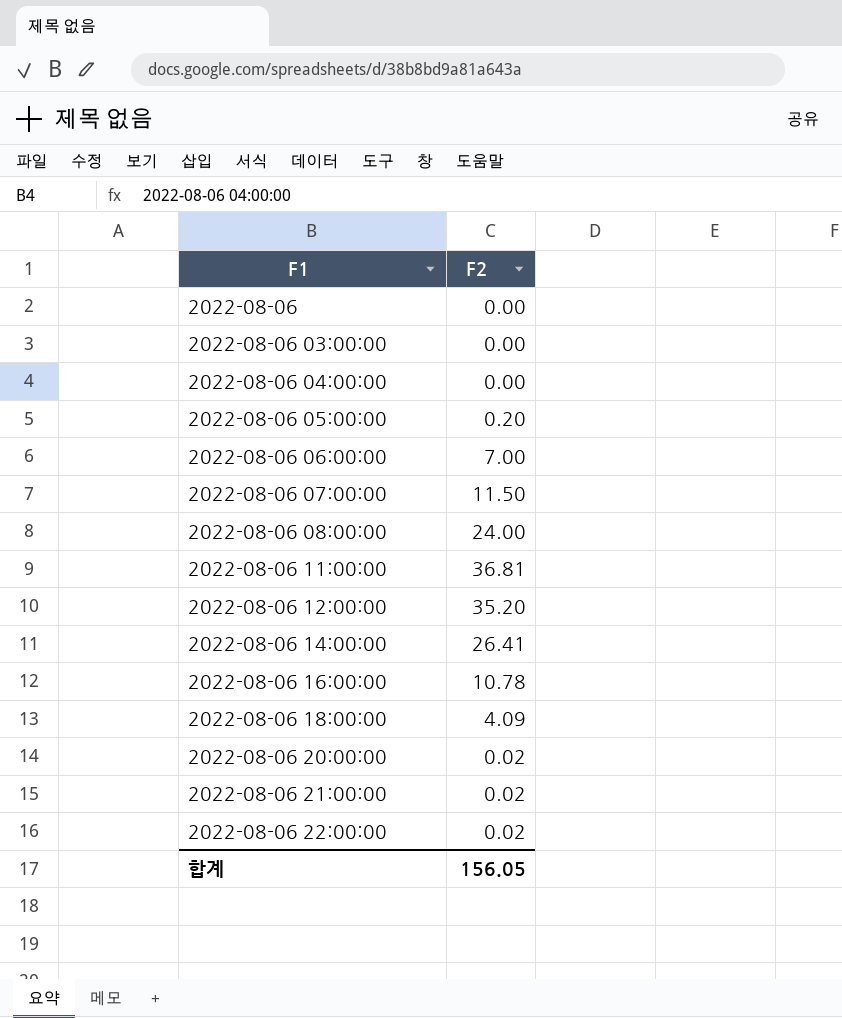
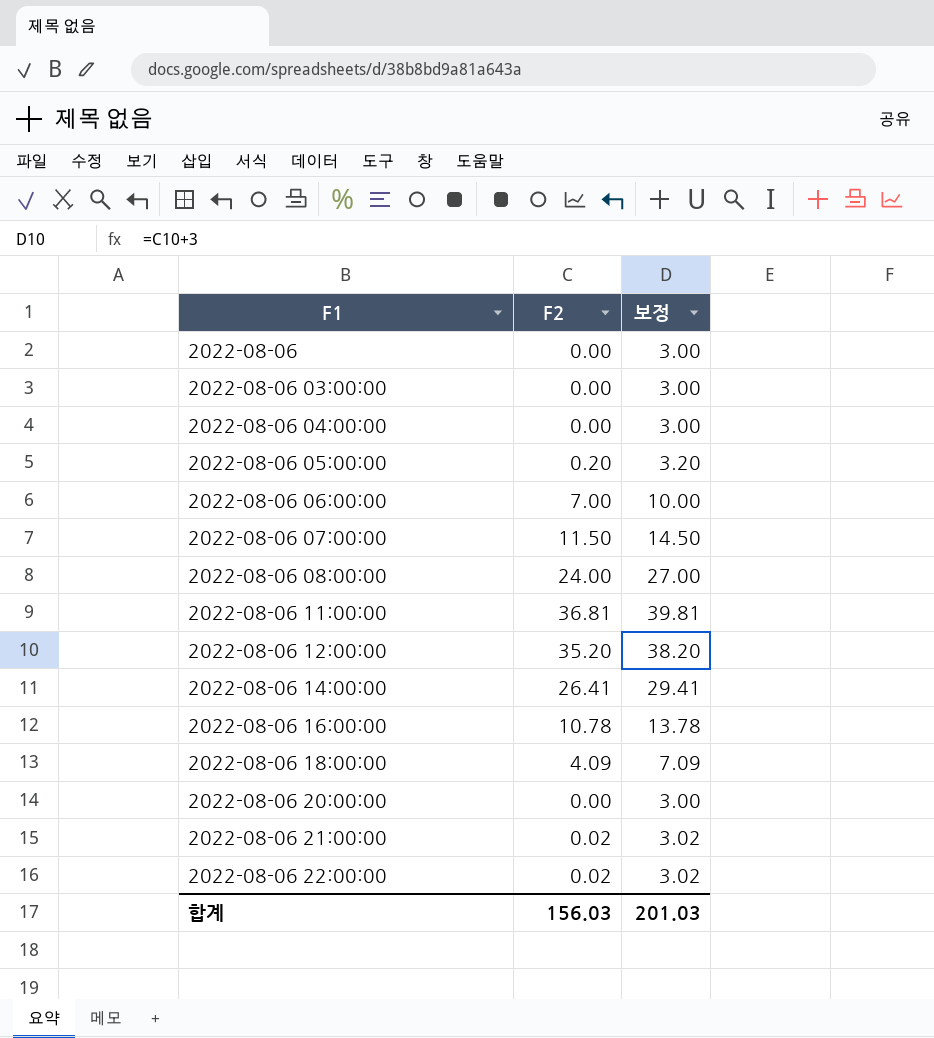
column 보정 | formula: none -> [F2] + 3
2022-08-06 20:00:00 | F2: 0.02 -> 0.00
합계 | F2: 156.05 -> 156.03

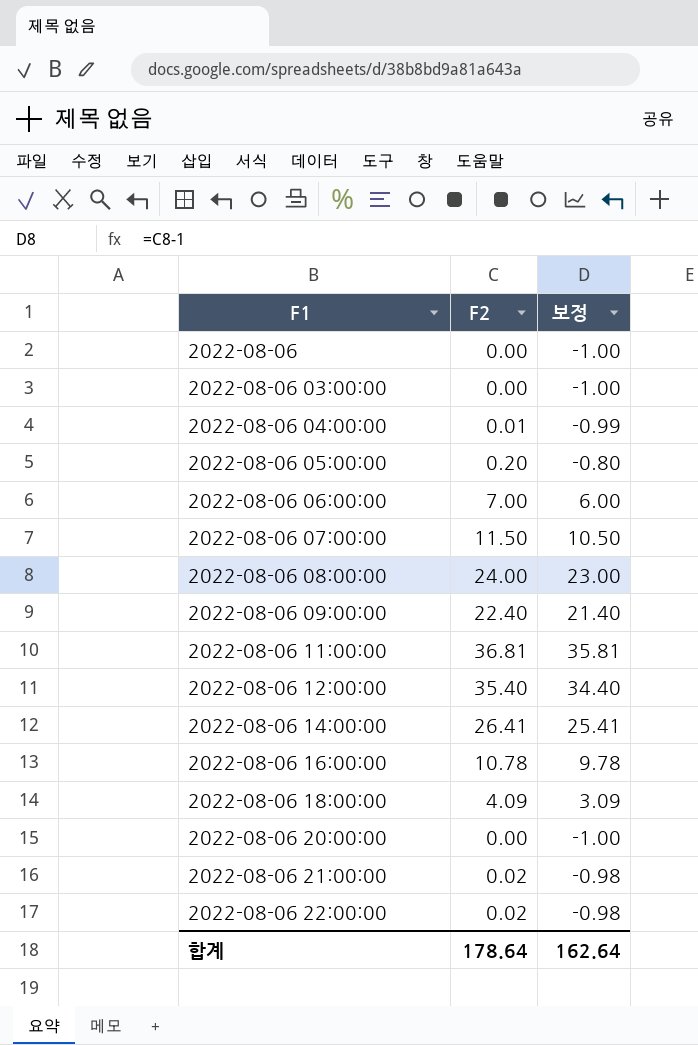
column 보정 | formula: [F2] + 3 -> [F2] - 1
2022-08-06 04:00:00 | F2: 0.00 -> 0.01
row 2022-08-06 09:00:00: none -> 22.40 | 21.40
2022-08-06 12:00:00 | F2: 35.20 -> 35.40
합계 | F2: 156.03 -> 178.64
합계 | 보정: 201.03 -> 162.64

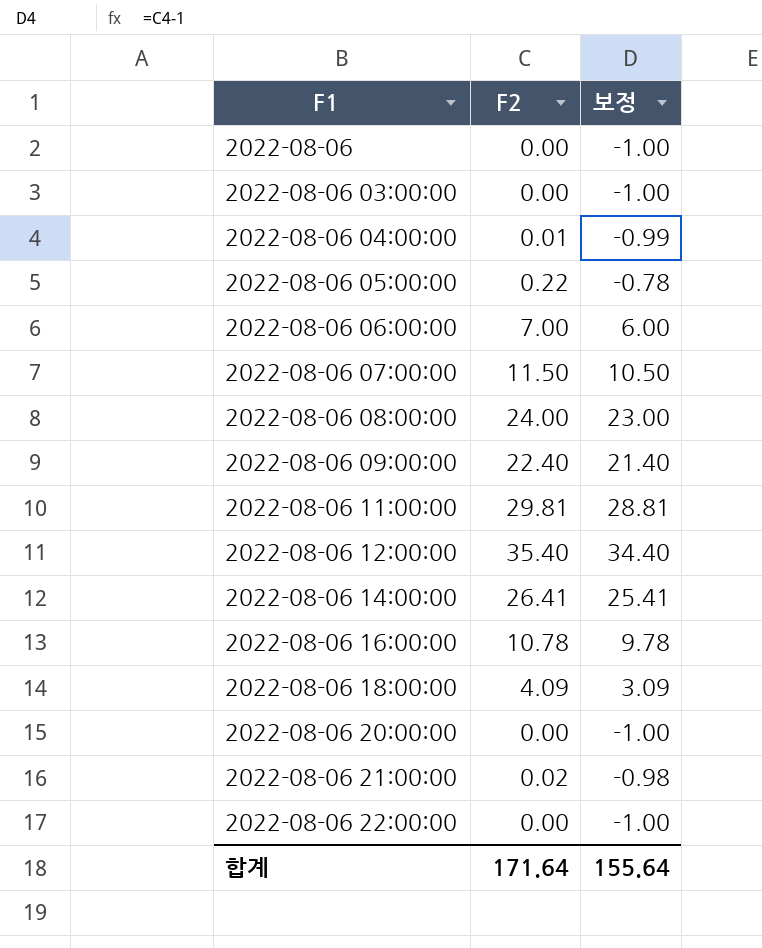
2022-08-06 05:00:00 | F2: 0.20 -> 0.22
2022-08-06 05:00:00 | 보정: -0.80 -> -0.78
2022-08-06 11:00:00 | F2: 36.81 -> 29.81
2022-08-06 11:00:00 | 보정: 35.81 -> 28.81
2022-08-06 22:00:00 | F2: 0.02 -> 0.00
2022-08-06 22:00:00 | 보정: -0.98 -> -1.00
합계 | F2: 178.64 -> 171.64
합계 | 보정: 162.64 -> 155.64

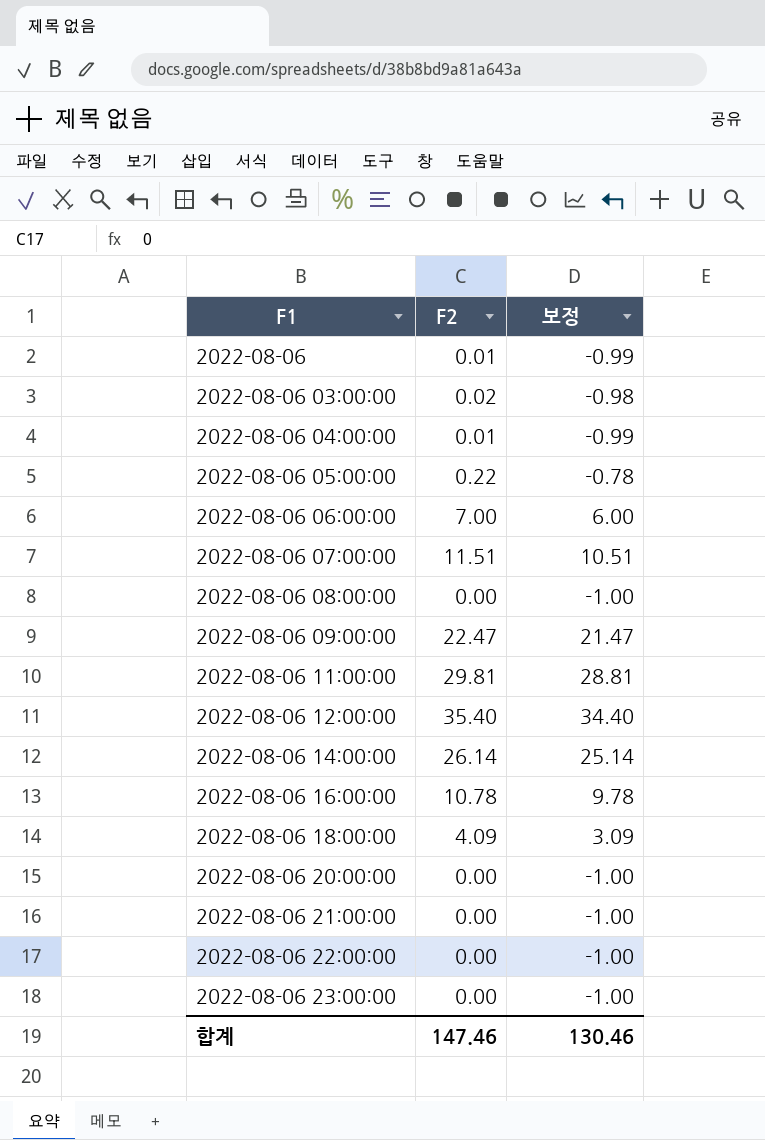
2022-08-06 | F2: 0.00 -> 0.01
2022-08-06 | 보정: -1.00 -> -0.99
2022-08-06 03:00:00 | F2: 0.00 -> 0.02
2022-08-06 03:00:00 | 보정: -1.00 -> -0.98
2022-08-06 07:00:00 | F2: 11.50 -> 11.51
2022-08-06 07:00:00 | 보정: 10.50 -> 10.51
2022-08-06 08:00:00 | F2: 24.00 -> 0.00
2022-08-06 08:00:00 | 보정: 23.00 -> -1.00
2022-08-06 09:00:00 | F2: 22.40 -> 22.47
2022-08-06 09:00:00 | 보정: 21.40 -> 21.47
2022-08-06 14:00:00 | F2: 26.41 -> 26.14
2022-08-06 14:00:00 | 보정: 25.41 -> 25.14
2022-08-06 21:00:00 | F2: 0.02 -> 0.00
2022-08-06 21:00:00 | 보정: -0.98 -> -1.00
row 2022-08-06 23:00:00: none -> 0.00 | -1.00
합계 | F2: 171.64 -> 147.46
합계 | 보정: 155.64 -> 130.46

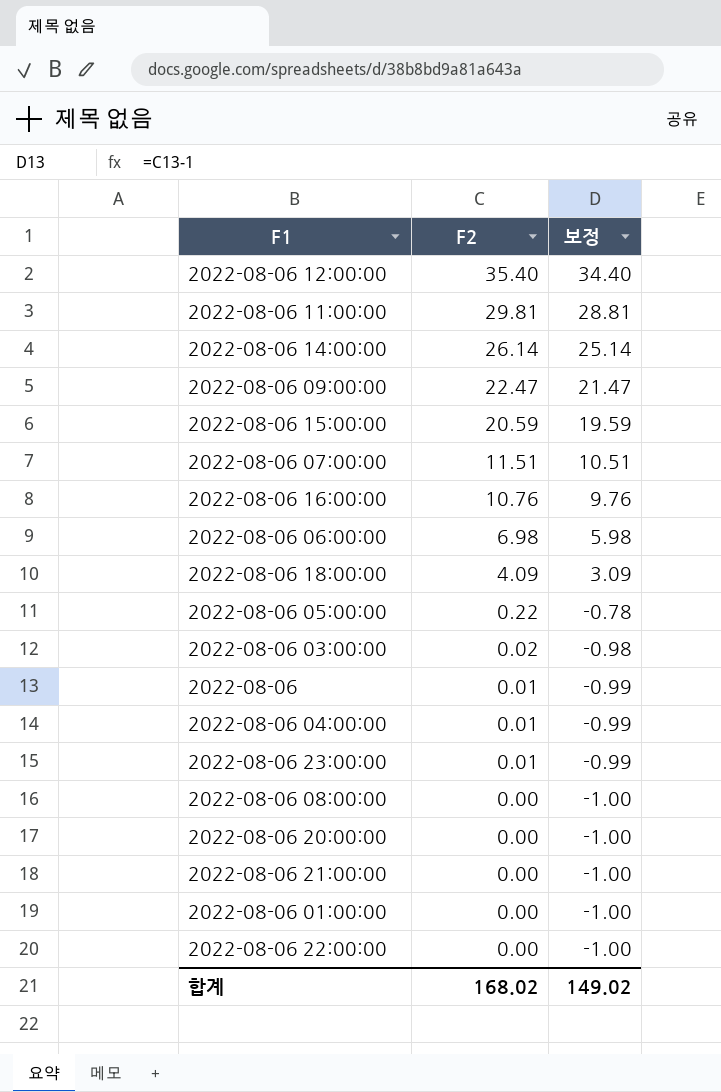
row order: F1 ascending -> F2 descending
row 2022-08-06 15:00:00: none -> 20.59 | 19.59
2022-08-06 16:00:00 | F2: 10.78 -> 10.76
2022-08-06 16:00:00 | 보정: 9.78 -> 9.76
2022-08-06 06:00:00 | F2: 7.00 -> 6.98
2022-08-06 06:00:00 | 보정: 6.00 -> 5.98
2022-08-06 23:00:00 | F2: 0.00 -> 0.01
2022-08-06 23:00:00 | 보정: -1.00 -> -0.99
row 2022-08-06 01:00:00: none -> 0.00 | -1.00
합계 | F2: 147.46 -> 168.02
합계 | 보정: 130.46 -> 149.02

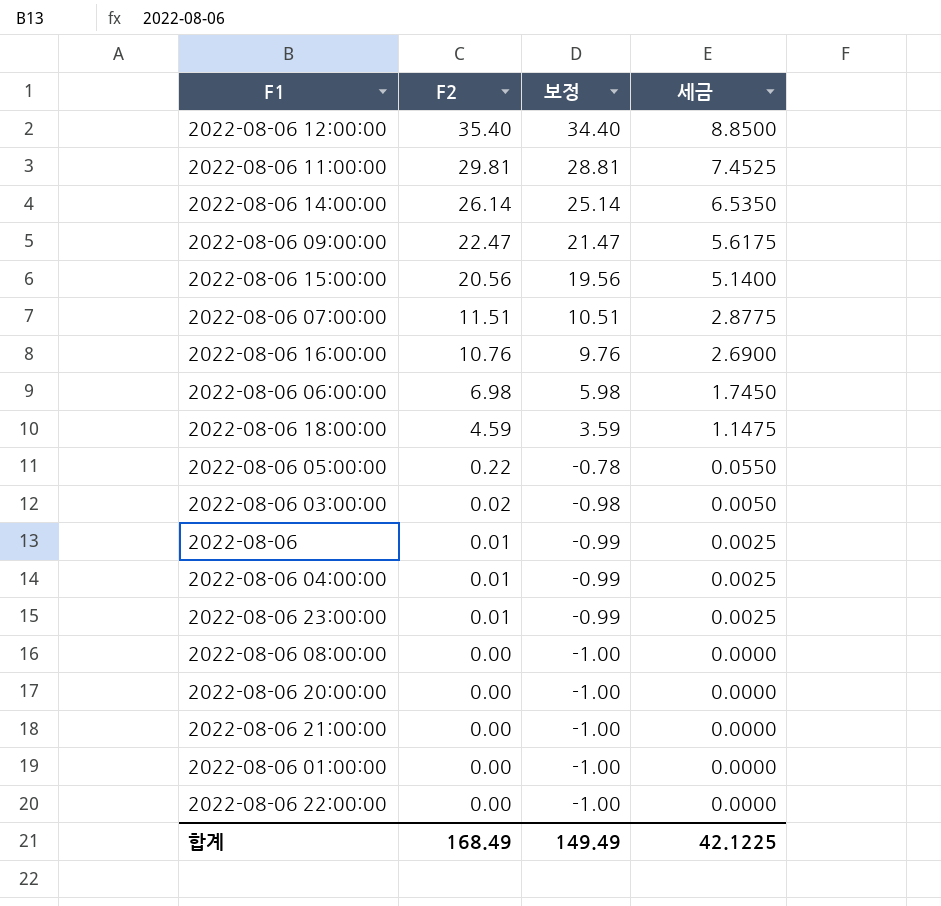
column 세금 | formula: none -> [F2] * 0.25
2022-08-06 15:00:00 | F2: 20.59 -> 20.56
2022-08-06 15:00:00 | 보정: 19.59 -> 19.56
2022-08-06 18:00:00 | F2: 4.09 -> 4.59
2022-08-06 18:00:00 | 보정: 3.09 -> 3.59
합계 | F2: 168.02 -> 168.49
합계 | 보정: 149.02 -> 149.49

